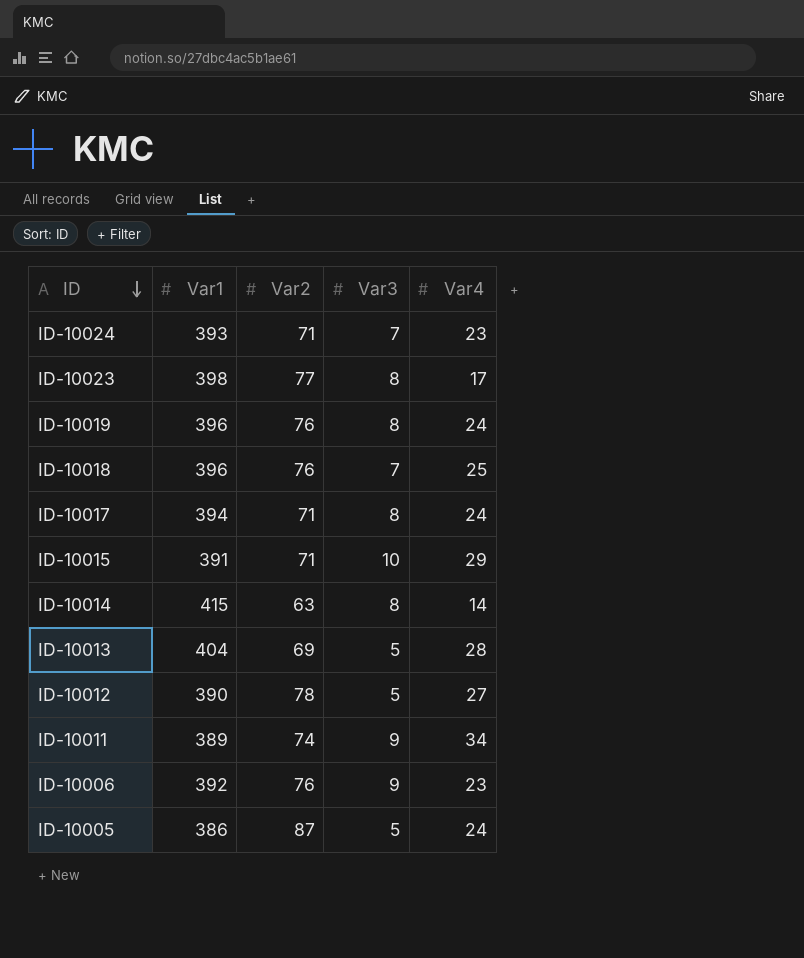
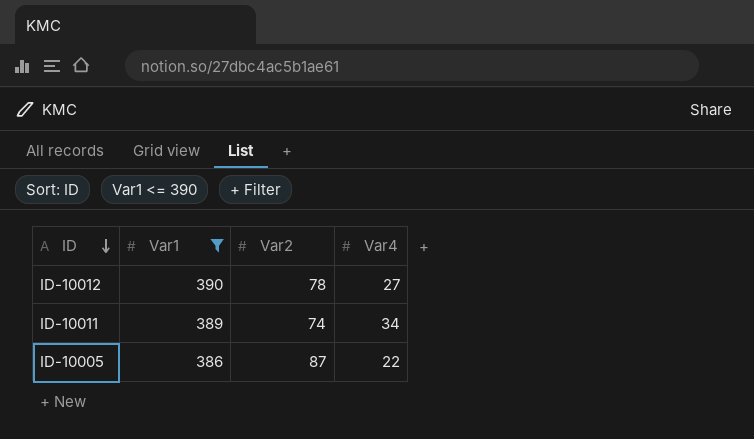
filter: none -> Var1 <= 390
column Var3 | position: 4 -> none
ID-10005 | Var4: 24 -> 22

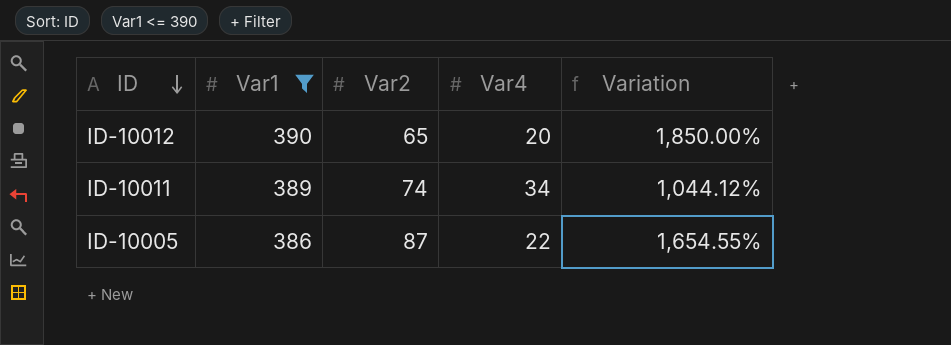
column Variation | formula: none -> ([Var1] - [Var4]) / [Var4]
ID-10012 | Var2: 78 -> 65
ID-10012 | Var4: 27 -> 20

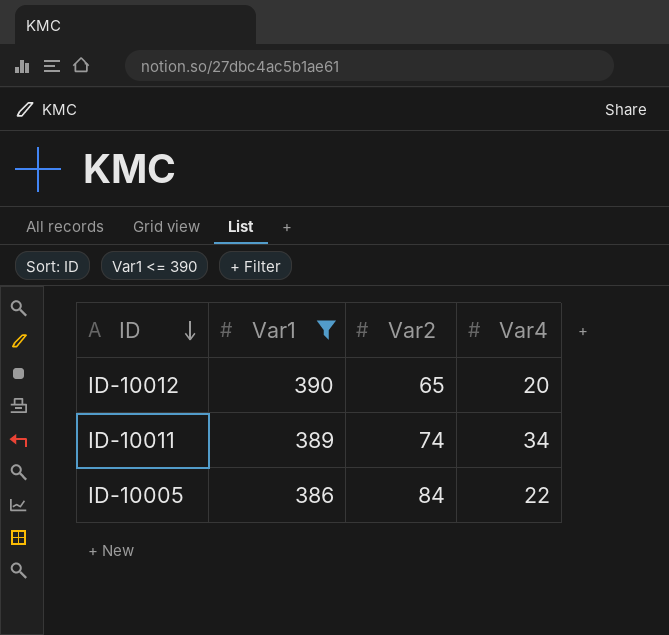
column Variation | formula: ([Var1] - [Var4]) / [Var4] -> none
ID-10005 | Var2: 87 -> 84

